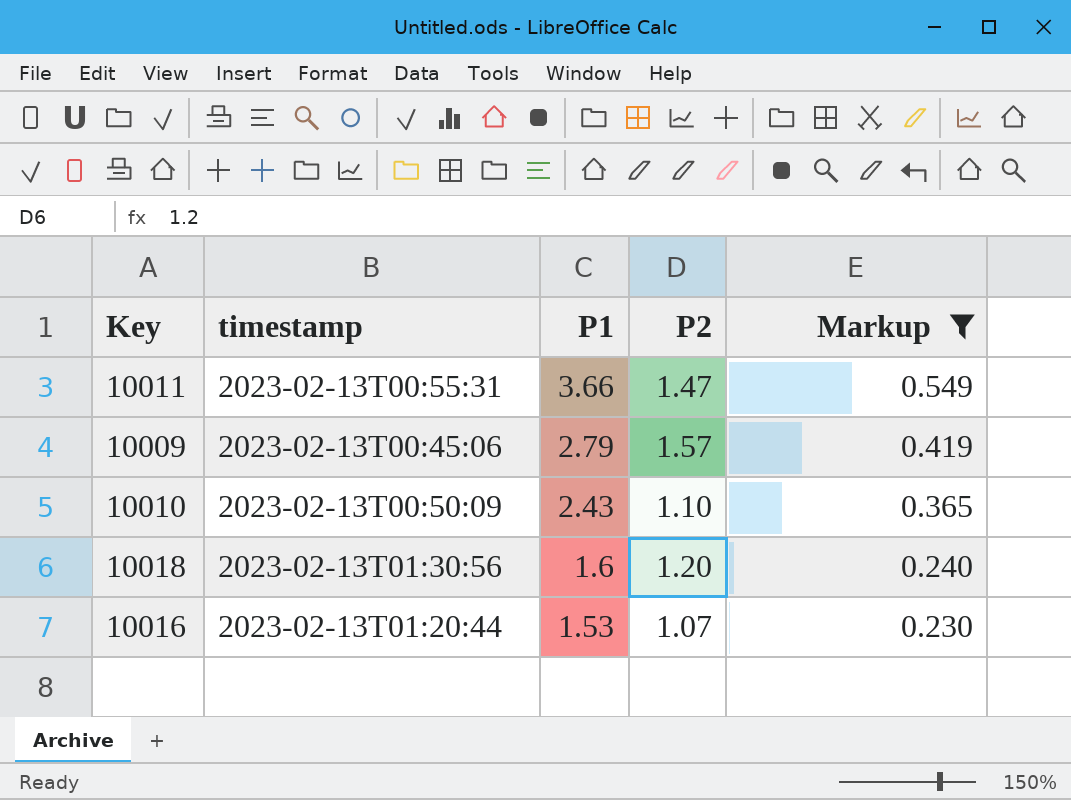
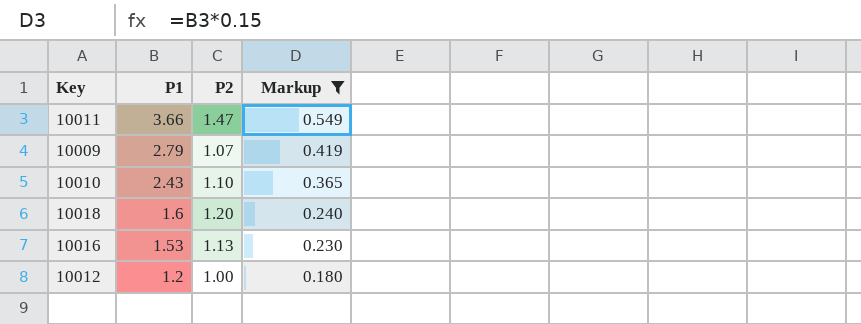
column timestamp | position: 2 -> none
10009 | P2: 1.57 -> 1.07
10016 | P2: 1.07 -> 1.13
row 10012: none -> 1.2 | 1.00 | 0.180

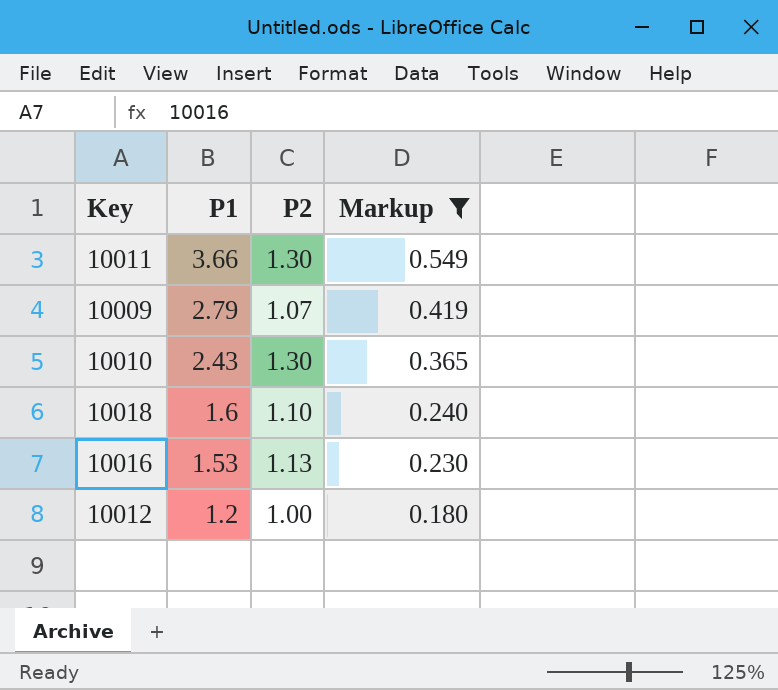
10011 | P2: 1.47 -> 1.30
10010 | P2: 1.10 -> 1.30
10018 | P2: 1.20 -> 1.10

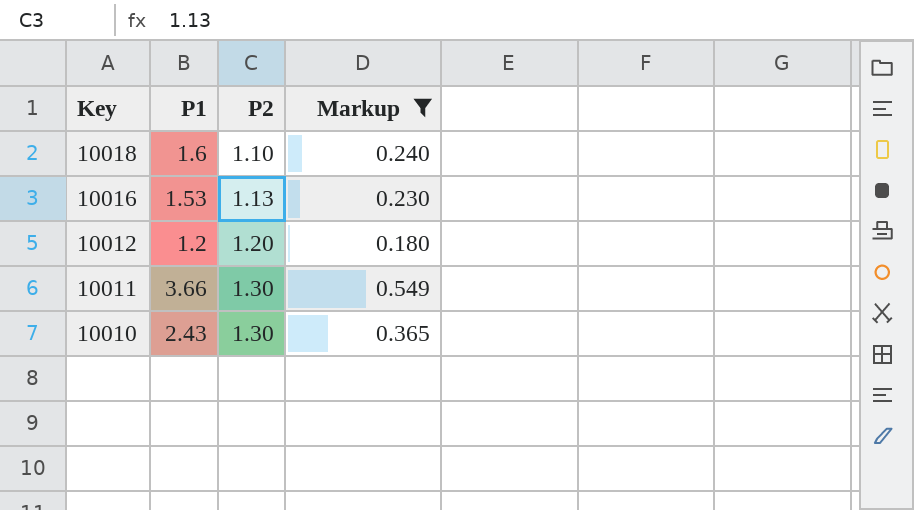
row order: P1 descending -> Key descending
row 10009: 2.79 | 1.07 | 0.419 -> none
10012 | P2: 1.00 -> 1.20

